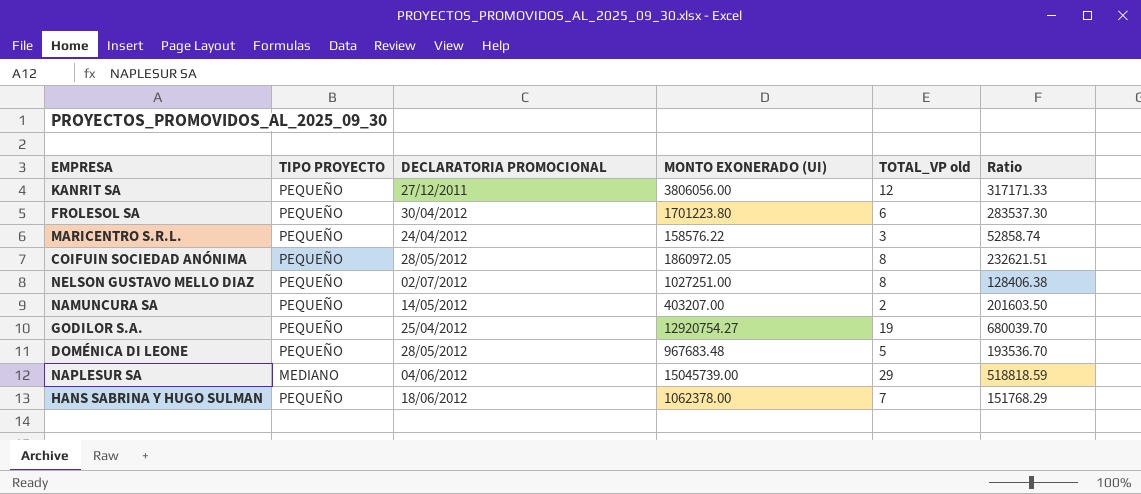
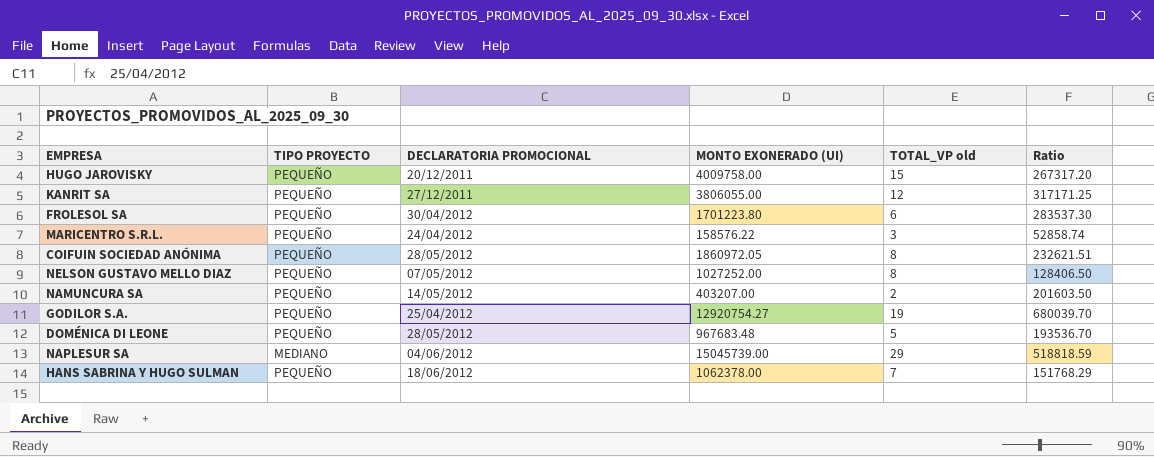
row HUGO JAROVISKY: none -> PEQUEÑO | 20/12/2011 | 4009758.00 | 15 | 267317.20
KANRIT SA | MONTO EXONERADO (UI): 3806056.00 -> 3806055.00
KANRIT SA | Ratio: 317171.33 -> 317171.25
NELSON GUSTAVO MELLO DIAZ | DECLARATORIA PROMOCIONAL: 02/07/2012 -> 07/05/2012
NELSON GUSTAVO MELLO DIAZ | MONTO EXONERADO (UI): 1027251.00 -> 1027252.00
NELSON GUSTAVO MELLO DIAZ | Ratio: 128406.38 -> 128406.50

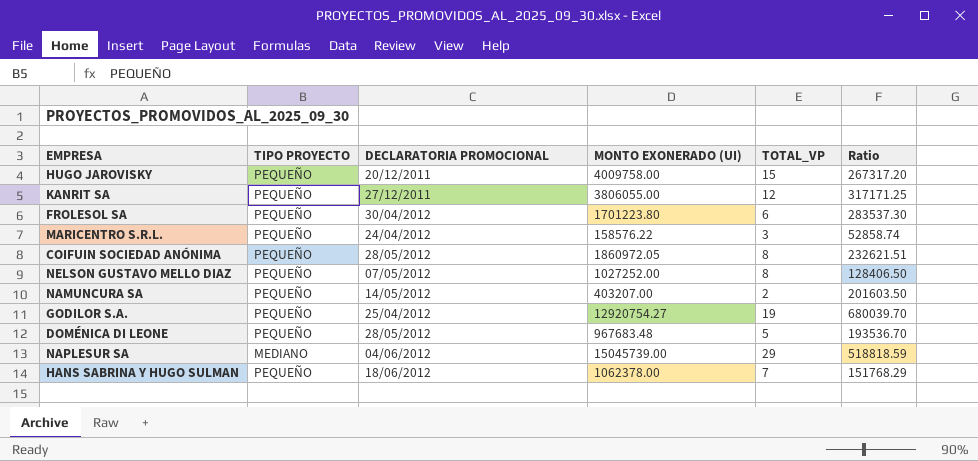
column name: TOTAL_VP old -> TOTAL_VP

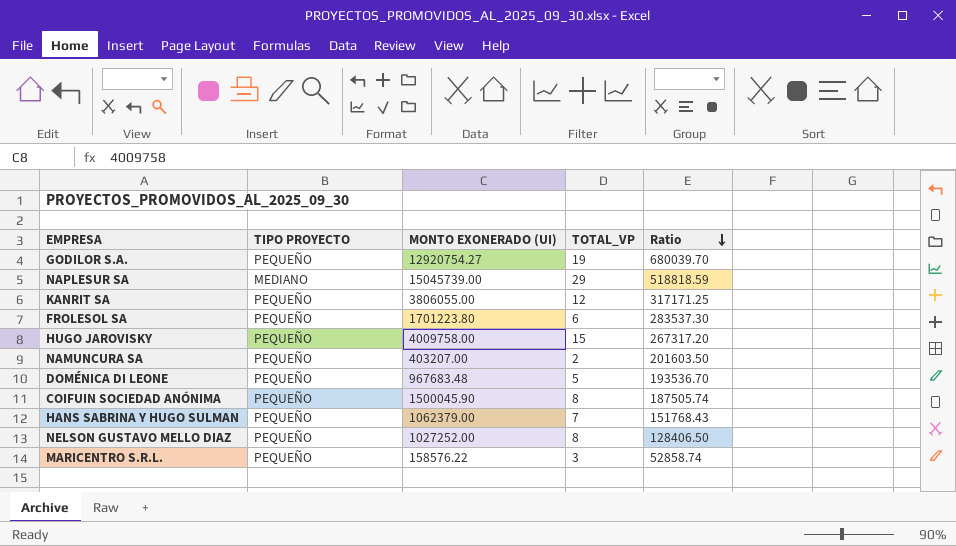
row order: none -> Ratio descending
column DECLARATORIA PROMOCIONAL | position: 3 -> none
COIFUIN SOCIEDAD ANÓNIMA | MONTO EXONERADO (UI): 1860972.05 -> 1500045.90
COIFUIN SOCIEDAD ANÓNIMA | Ratio: 232621.51 -> 187505.74
HANS SABRINA Y HUGO SULMAN | MONTO EXONERADO (UI): 1062378.00 -> 1062379.00
HANS SABRINA Y HUGO SULMAN | Ratio: 151768.29 -> 151768.43

